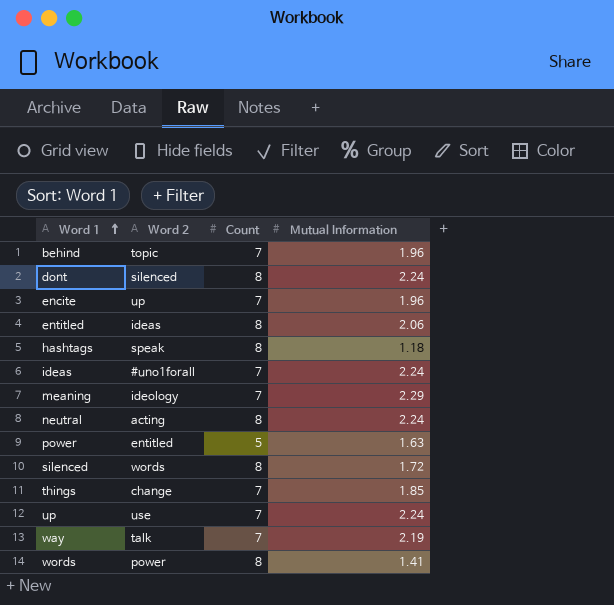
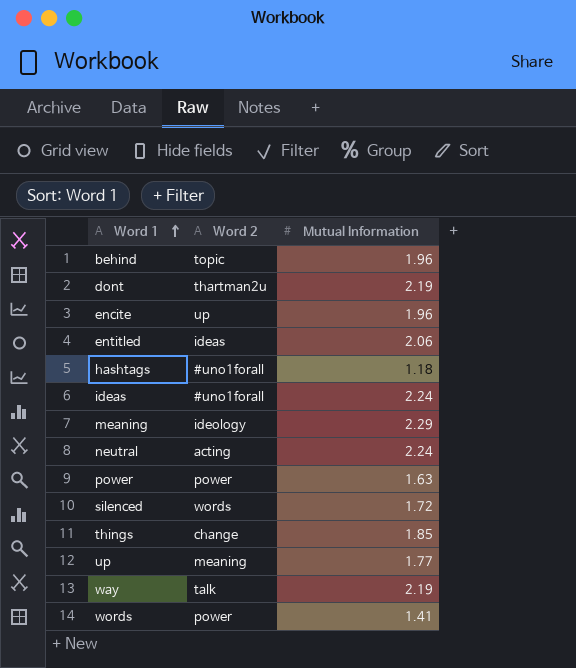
column Count | position: 3 -> none
dont | Word 2: silenced -> thartman2u
dont | Mutual Information: 2.24 -> 2.19
hashtags | Word 2: speak -> #uno1forall
power | Word 2: entitled -> power
up | Word 2: use -> meaning
up | Mutual Information: 2.24 -> 1.77

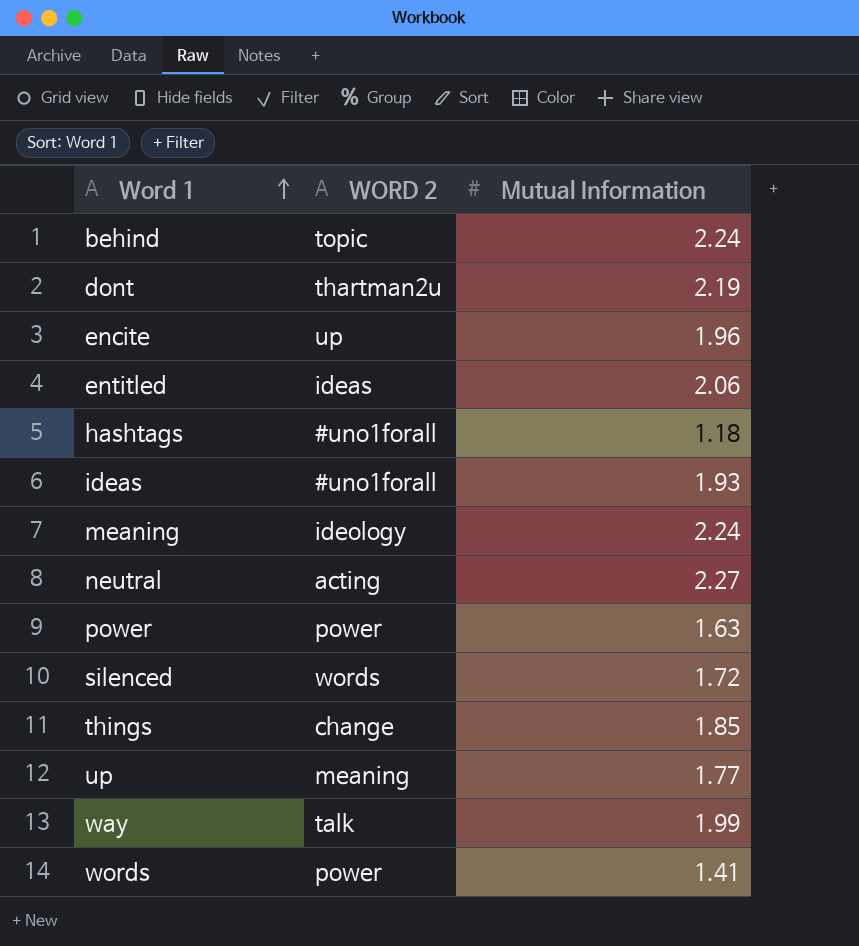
column name: Word 2 -> WORD 2
behind | Mutual Information: 1.96 -> 2.24
ideas | Mutual Information: 2.24 -> 1.93
meaning | Mutual Information: 2.29 -> 2.24
neutral | Mutual Information: 2.24 -> 2.27
way | Mutual Information: 2.19 -> 1.99

